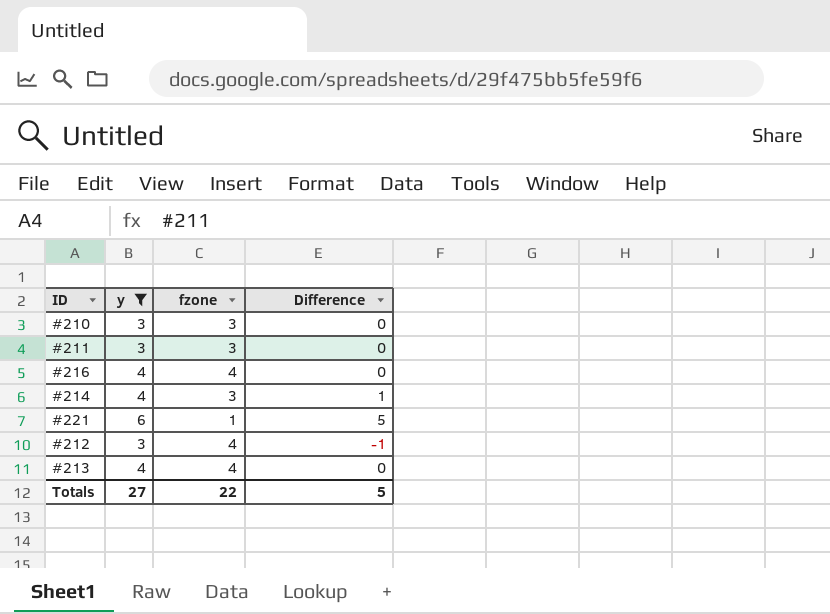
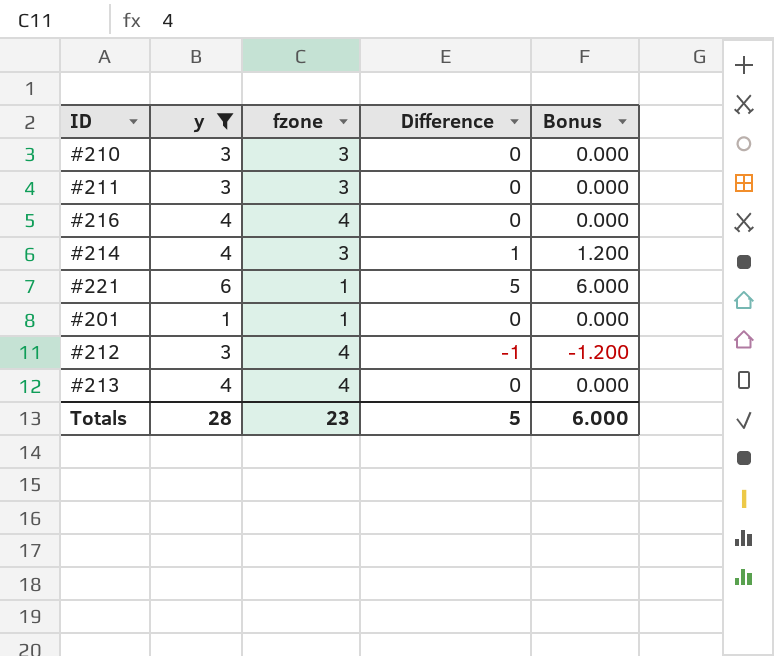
column Bonus | formula: none -> [Difference] * 1.2
row #201: none -> 1 | 1 | 0 | 0.000
Totals | y: 27 -> 28
Totals | fzone: 22 -> 23

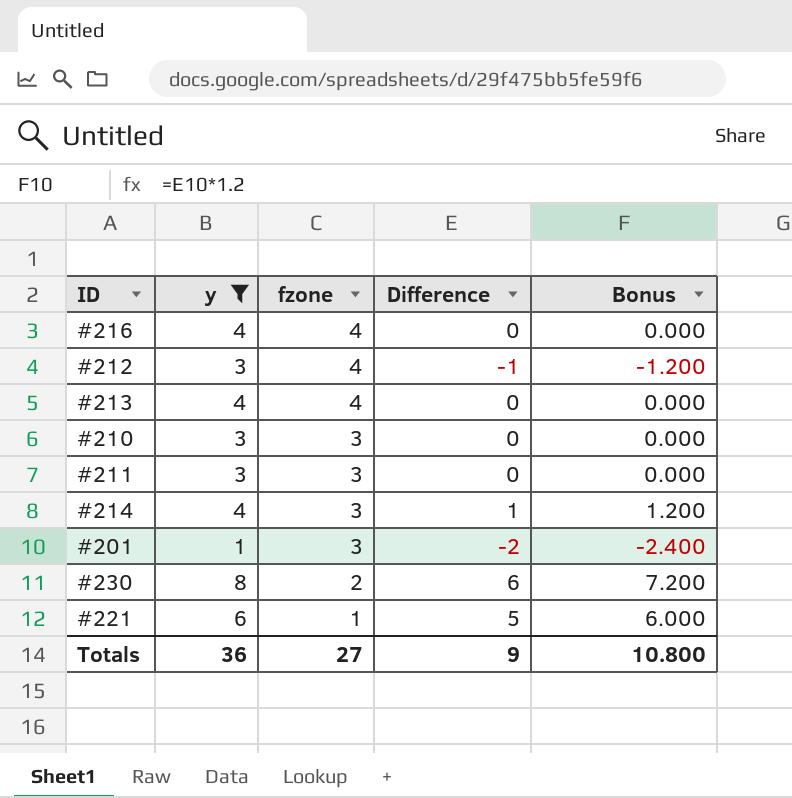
row order: none -> fzone descending
#201 | fzone: 1 -> 3
#201 | Difference: 0 -> -2
#201 | Bonus: 0.000 -> -2.400
row #230: none -> 8 | 2 | 6 | 7.200
Totals | y: 28 -> 36
Totals | fzone: 23 -> 27
Totals | Difference: 5 -> 9
Totals | Bonus: 6.000 -> 10.800

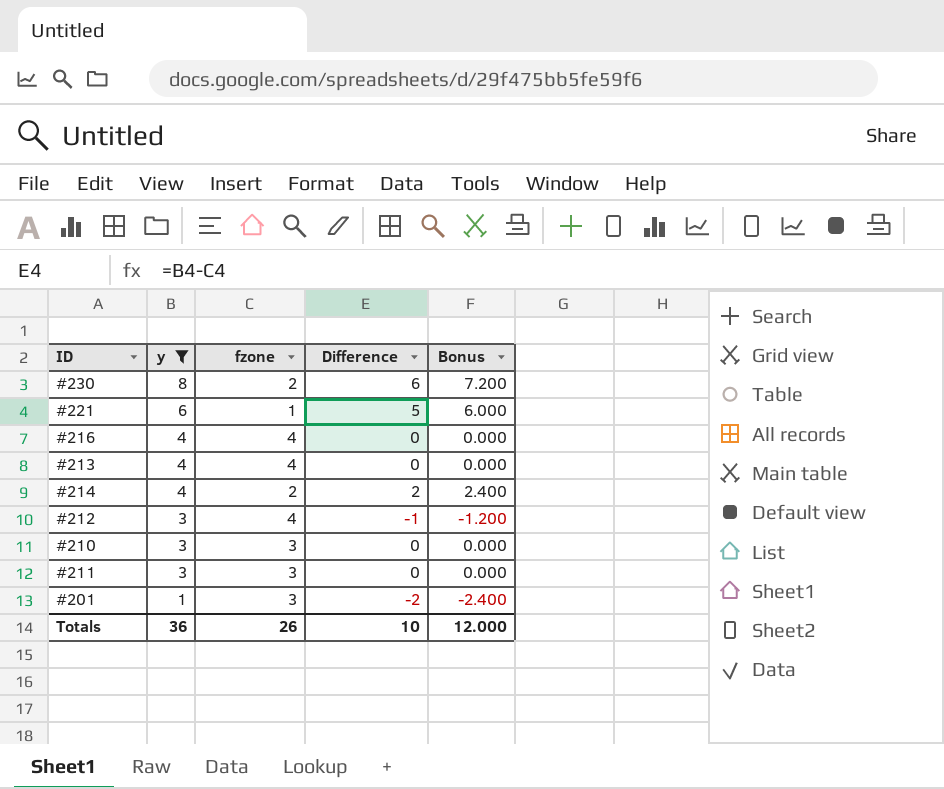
row order: fzone descending -> y descending
#214 | fzone: 3 -> 2
#214 | Difference: 1 -> 2
#214 | Bonus: 1.200 -> 2.400
Totals | fzone: 27 -> 26
Totals | Difference: 9 -> 10
Totals | Bonus: 10.800 -> 12.000

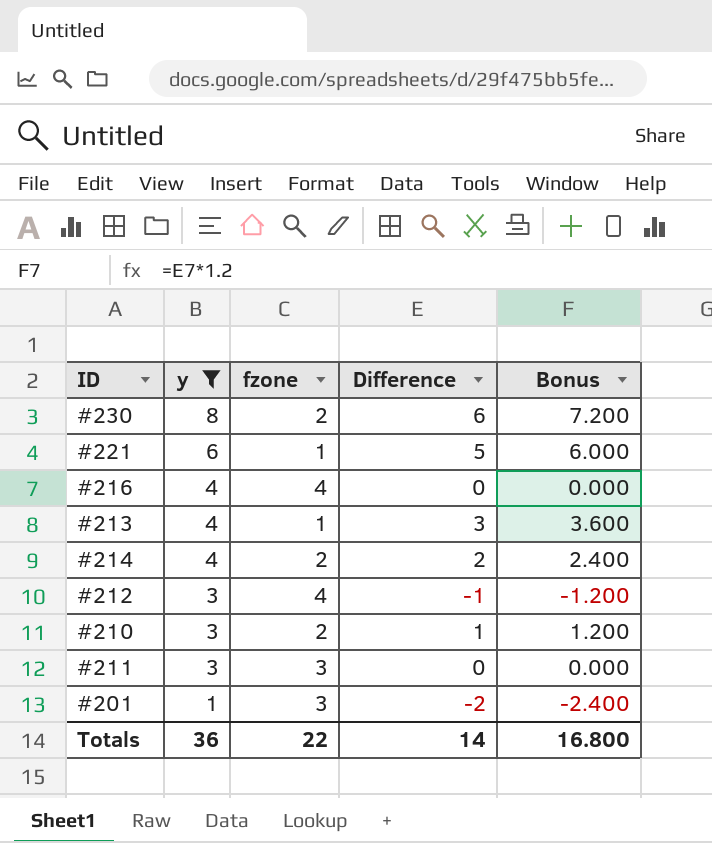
#213 | fzone: 4 -> 1
#213 | Difference: 0 -> 3
#213 | Bonus: 0.000 -> 3.600
#210 | fzone: 3 -> 2
#210 | Difference: 0 -> 1
#210 | Bonus: 0.000 -> 1.200
Totals | fzone: 26 -> 22
Totals | Difference: 10 -> 14
Totals | Bonus: 12.000 -> 16.800

